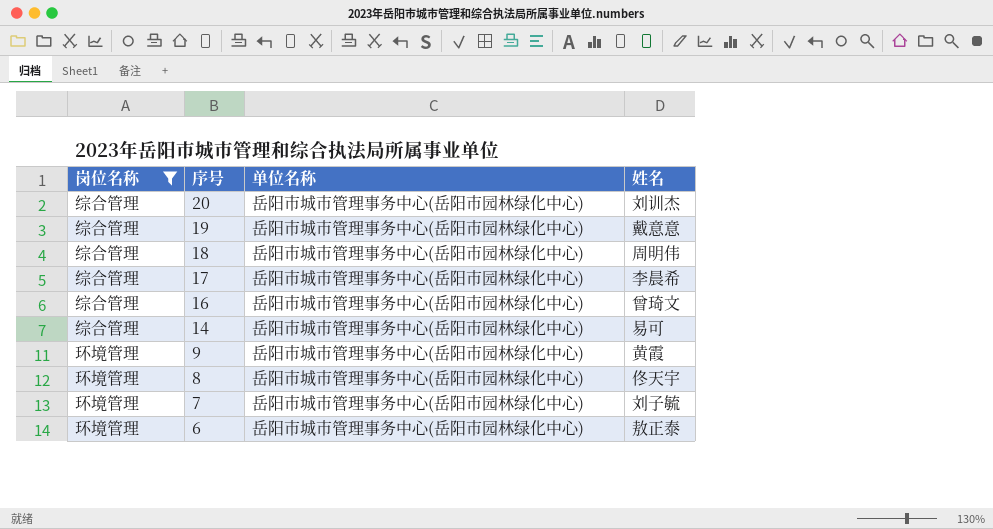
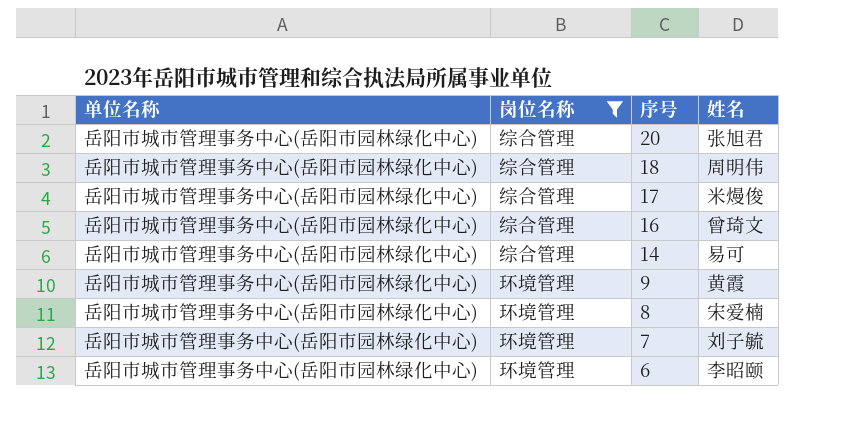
column 单位名称 | position: 3 -> 1
row 19: 综合管理 | 岳阳市城市管理事务中心(岳阳市园林绿化中心) | 戴意意 -> none
20 | 姓名: 刘训杰 -> 张旭君
17 | 姓名: 李晨希 -> 米熳俊
8 | 姓名: 佟天宇 -> 宋爱楠
6 | 姓名: 敖正泰 -> 李昭颐

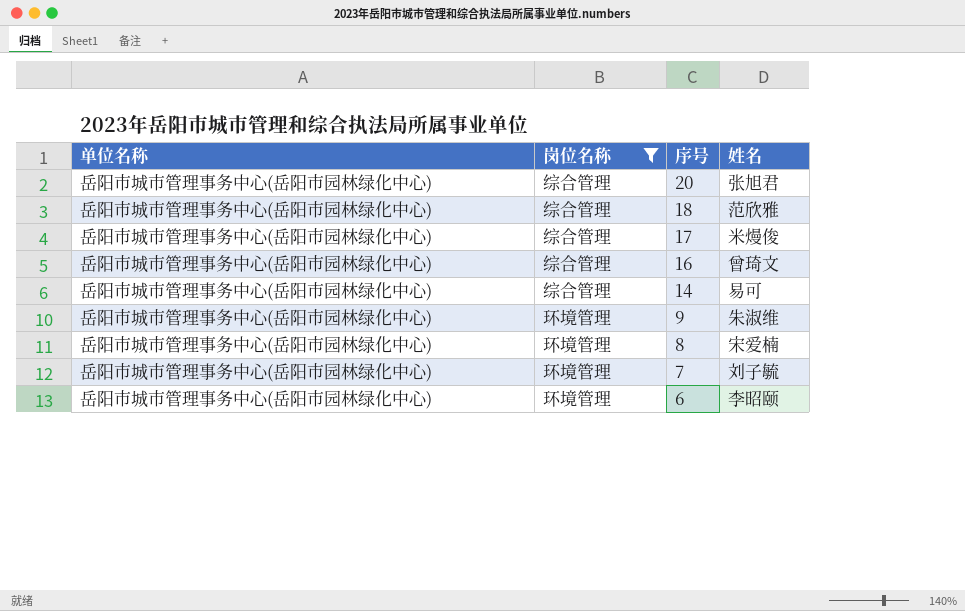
18 | 姓名: 周明伟 -> 范欣雅
9 | 姓名: 黄霞 -> 朱淑维

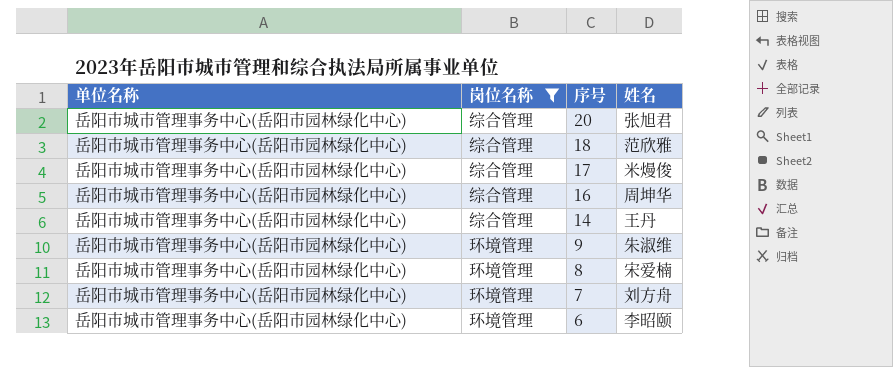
16 | 姓名: 曾琦文 -> 周坤华
14 | 姓名: 易可 -> 王丹
7 | 姓名: 刘子毓 -> 刘方舟

